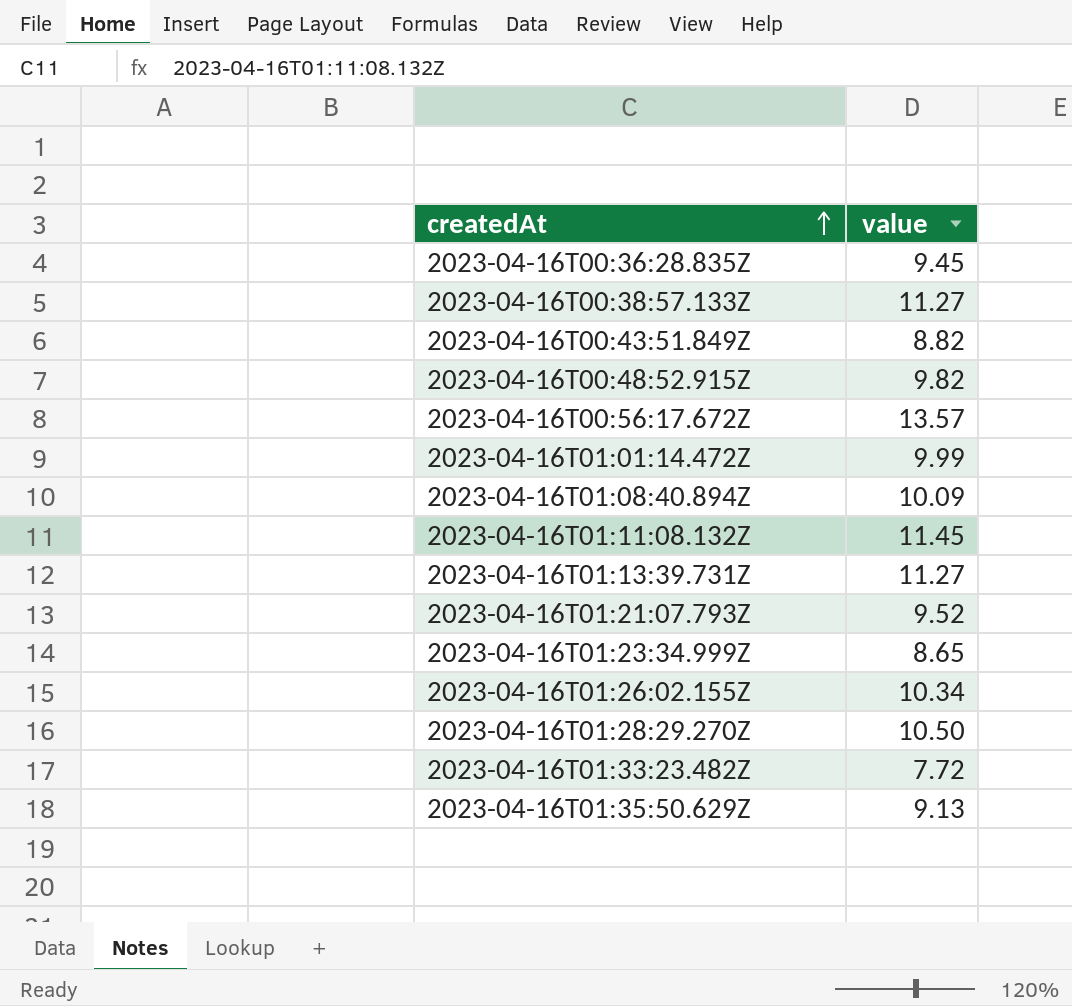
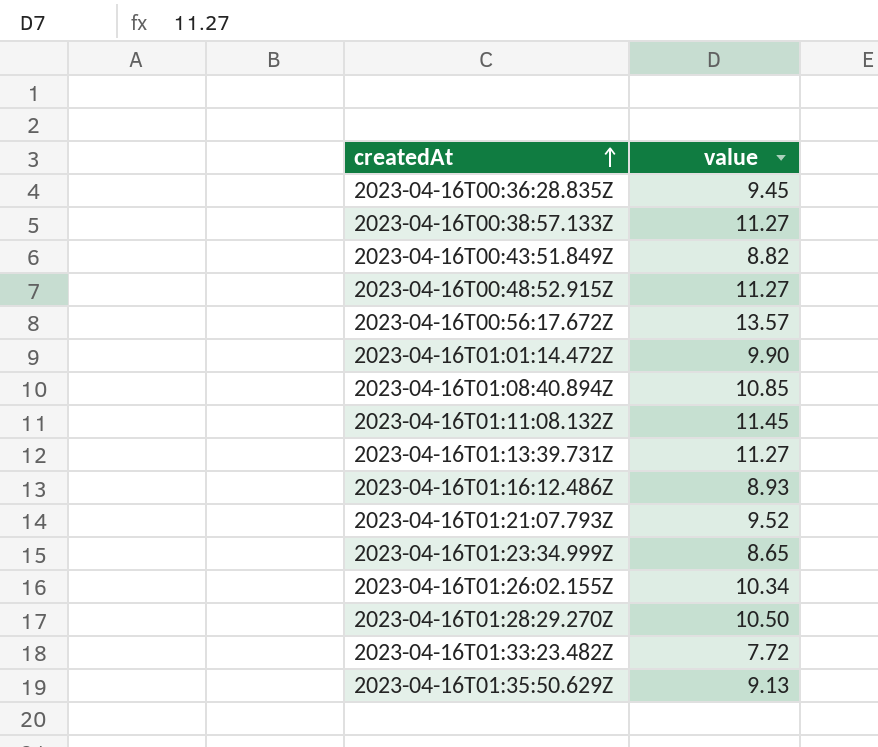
2023-04-16T00:48:52.915Z | value: 9.82 -> 11.27
2023-04-16T01:01:14.472Z | value: 9.99 -> 9.90
2023-04-16T01:08:40.894Z | value: 10.09 -> 10.85
row 2023-04-16T01:16:12.486Z: none -> 8.93

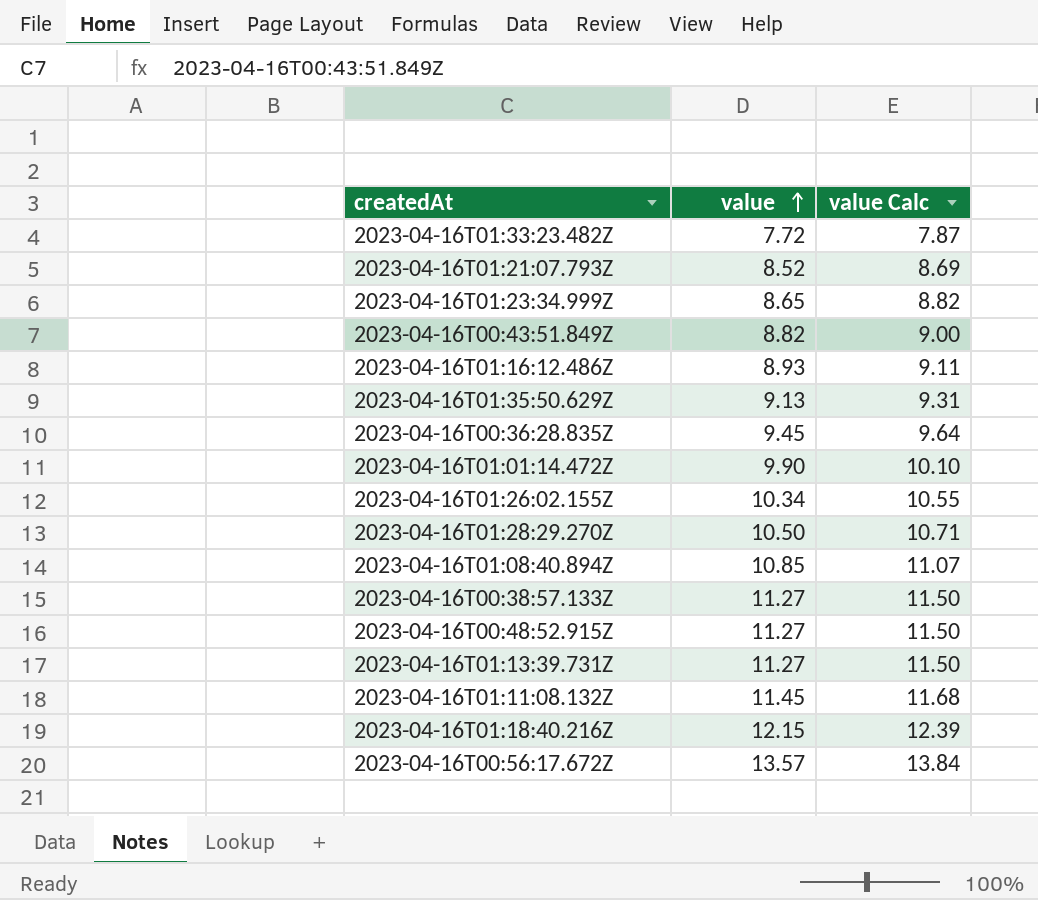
row order: createdAt ascending -> value ascending
column value Calc | formula: none -> [value] * 1.02
2023-04-16T01:21:07.793Z | value: 9.52 -> 8.52
row 2023-04-16T01:18:40.216Z: none -> 12.15 | 12.39

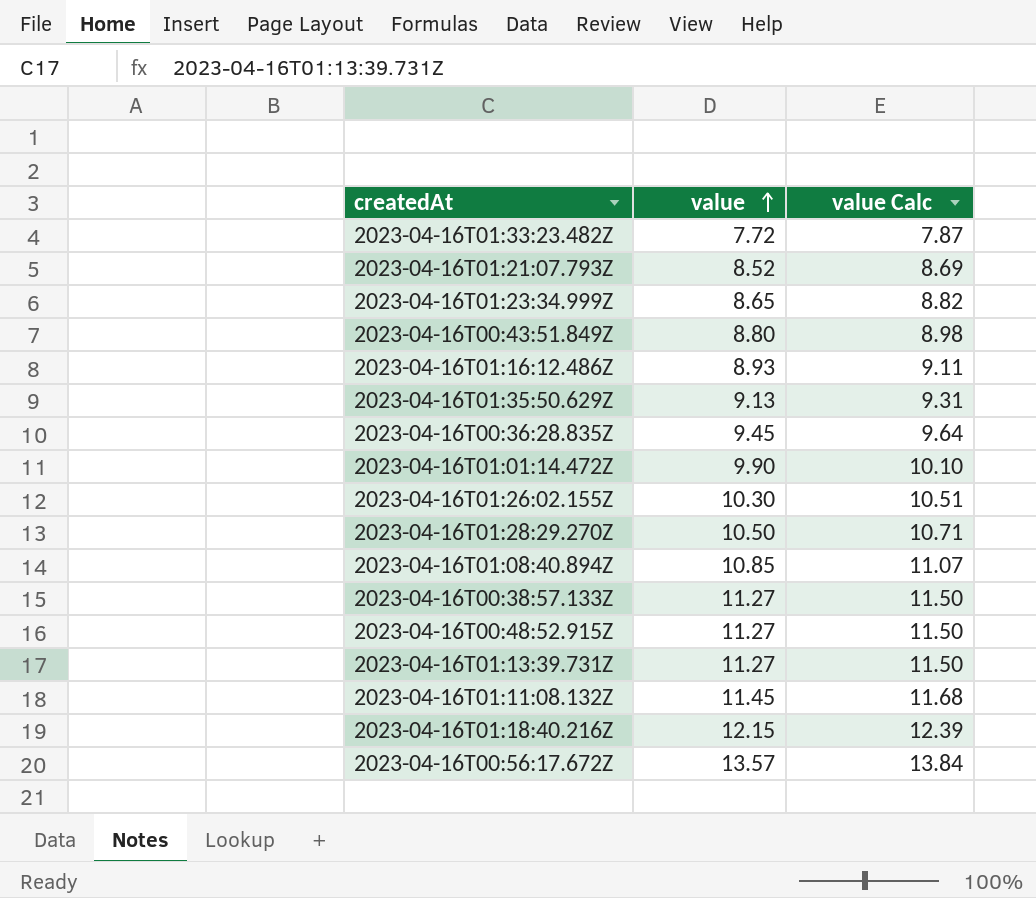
2023-04-16T00:43:51.849Z | value: 8.82 -> 8.80
2023-04-16T00:43:51.849Z | value Calc: 9.00 -> 8.98
2023-04-16T01:26:02.155Z | value: 10.34 -> 10.30
2023-04-16T01:26:02.155Z | value Calc: 10.55 -> 10.51

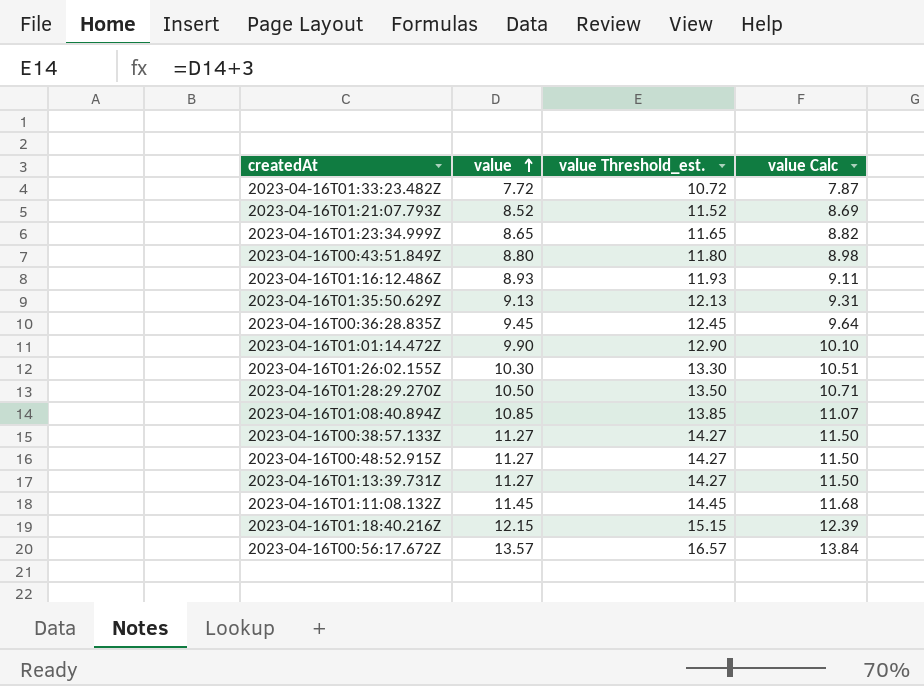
column value Threshold_est. | formula: none -> [value] + 3

